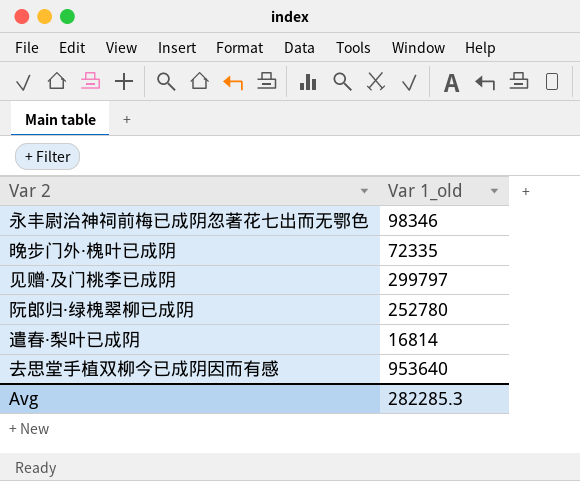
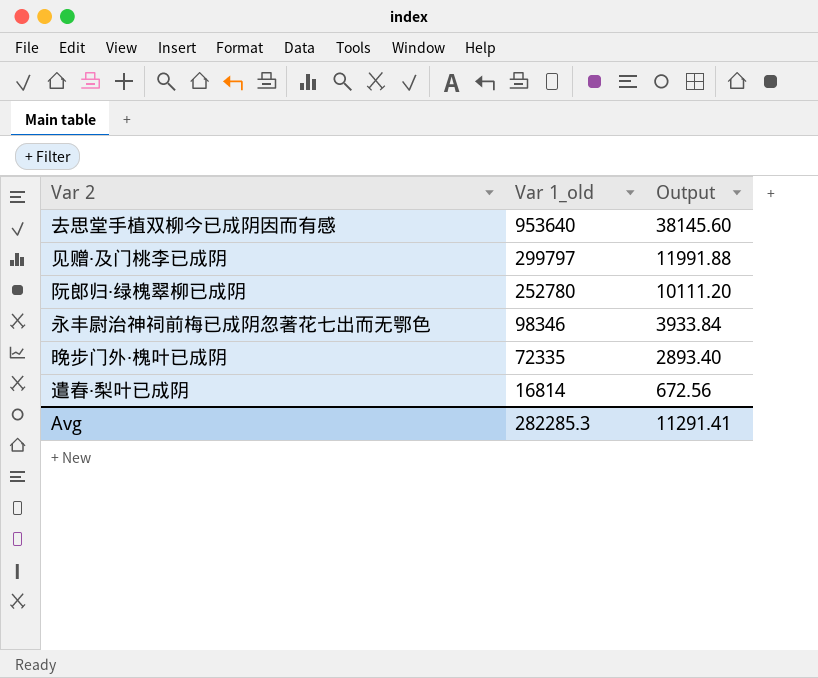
row order: none -> Var 1_old descending
column Output | formula: none -> [Var 1_old] * 0.04

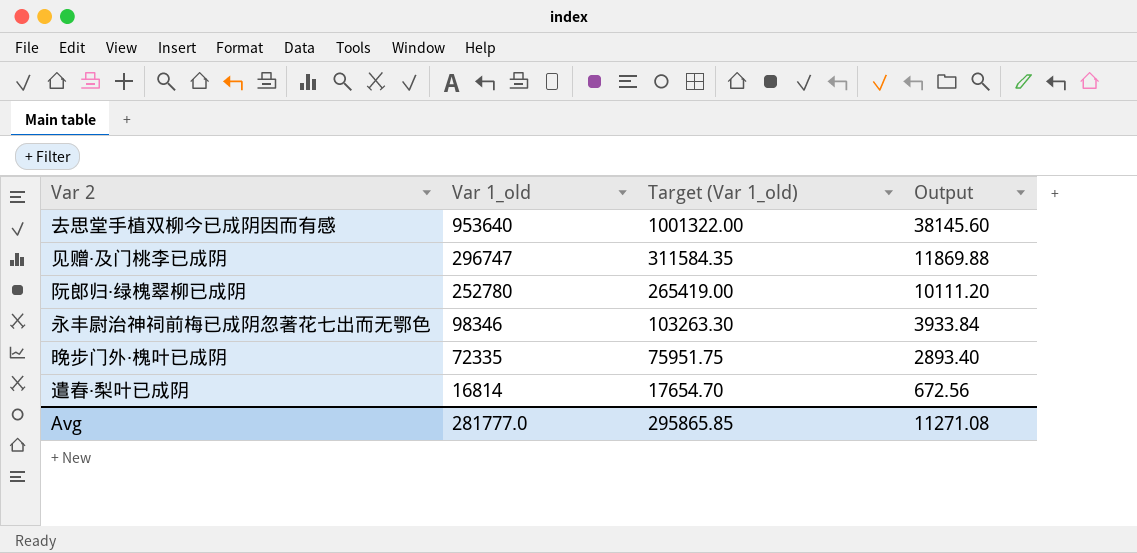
column Target (Var 1_old) | formula: none -> [Var 1_old] * 1.05
见赠·及门桃李已成阴 | Var 1_old: 299797 -> 296747
见赠·及门桃李已成阴 | Output: 11991.88 -> 11869.88
Avg | Var 1_old: 282285.3 -> 281777.0
Avg | Output: 11291.41 -> 11271.08

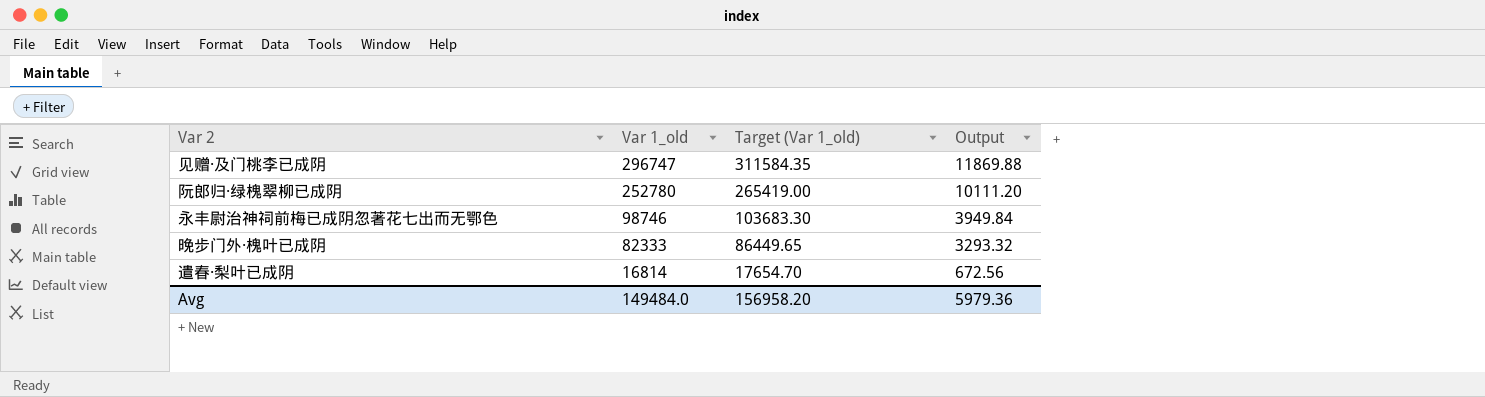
row 去思堂手植双柳今已成阴因而有感: 953640 | 1001322.00 | 38145.60 -> none
永丰尉治神祠前梅已成阴忽著花七出而无鄂色 | Var 1_old: 98346 -> 98746
永丰尉治神祠前梅已成阴忽著花七出而无鄂色 | Target (Var 1_old): 103263.30 -> 103683.30
永丰尉治神祠前梅已成阴忽著花七出而无鄂色 | Output: 3933.84 -> 3949.84
晚步门外·槐叶已成阴 | Var 1_old: 72335 -> 82333
晚步门外·槐叶已成阴 | Target (Var 1_old): 75951.75 -> 86449.65
晚步门外·槐叶已成阴 | Output: 2893.40 -> 3293.32
Avg | Var 1_old: 281777.0 -> 149484.0
Avg | Target (Var 1_old): 295865.85 -> 156958.20
Avg | Output: 11271.08 -> 5979.36

